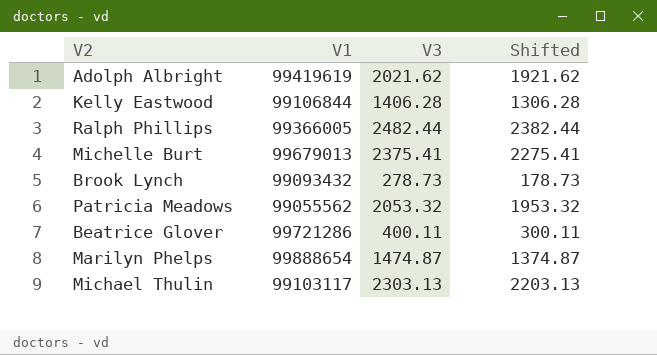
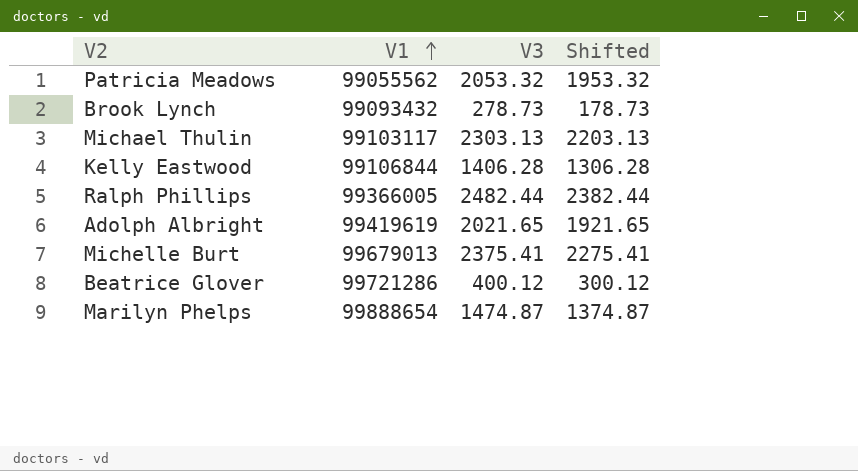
row order: none -> V1 ascending
Adolph Albright | V3: 2021.62 -> 2021.65
Adolph Albright | Shifted: 1921.62 -> 1921.65
Beatrice Glover | V3: 400.11 -> 400.12
Beatrice Glover | Shifted: 300.11 -> 300.12

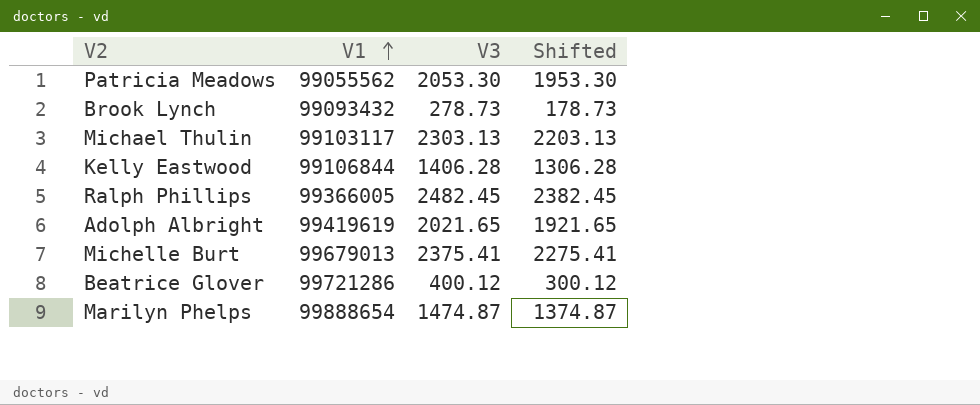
Patricia Meadows | V3: 2053.32 -> 2053.30
Patricia Meadows | Shifted: 1953.32 -> 1953.30
Ralph Phillips | V3: 2482.44 -> 2482.45
Ralph Phillips | Shifted: 2382.44 -> 2382.45

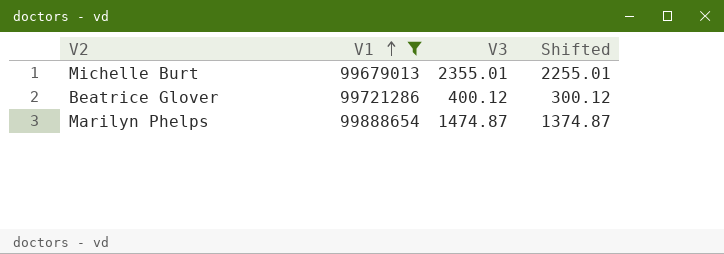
filter: none -> V1 >= 99679013
Michelle Burt | V3: 2375.41 -> 2355.01
Michelle Burt | Shifted: 2275.41 -> 2255.01

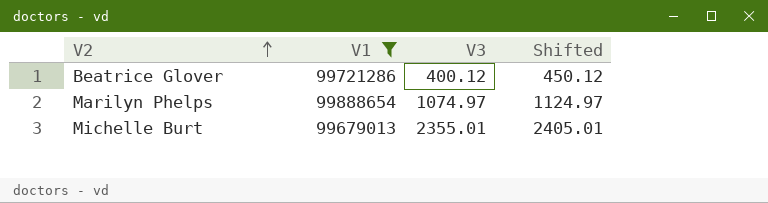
row order: V1 ascending -> V2 ascending
column Shifted | formula: [V3] - 100 -> [V3] + 50
Marilyn Phelps | V3: 1474.87 -> 1074.97

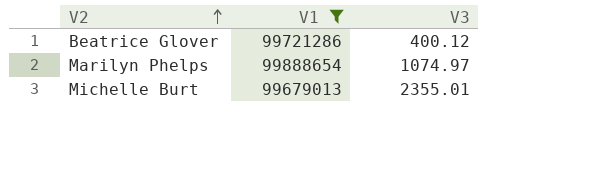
column Shifted | formula: [V3] + 50 -> none

